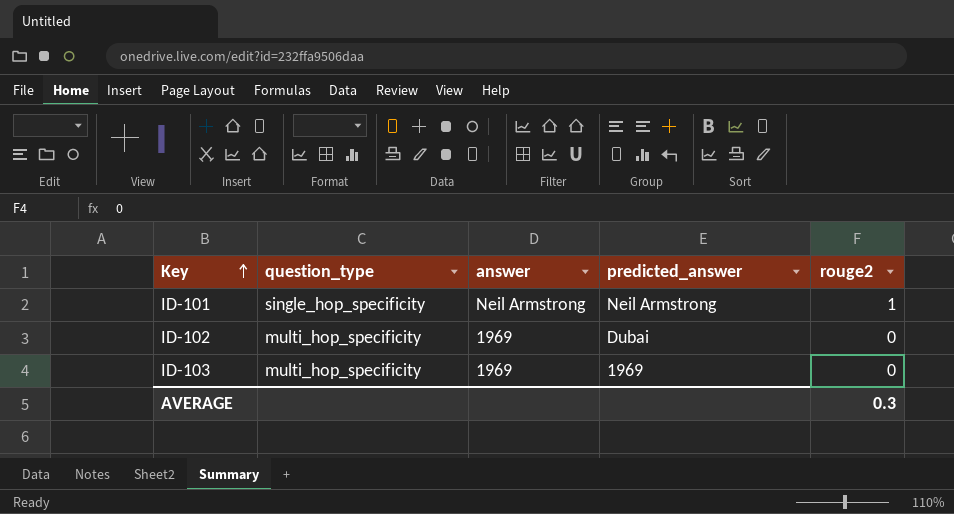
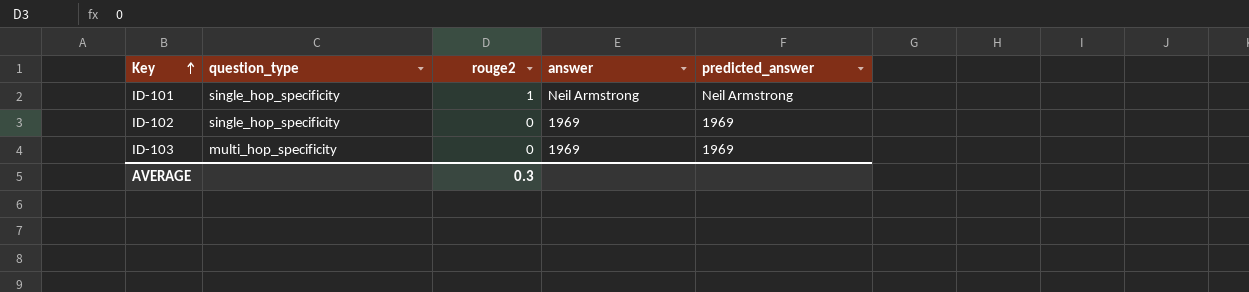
column rouge2 | position: 5 -> 3
ID-102 | question_type: multi_hop_specificity -> single_hop_specificity
ID-102 | predicted_answer: Dubai -> 1969

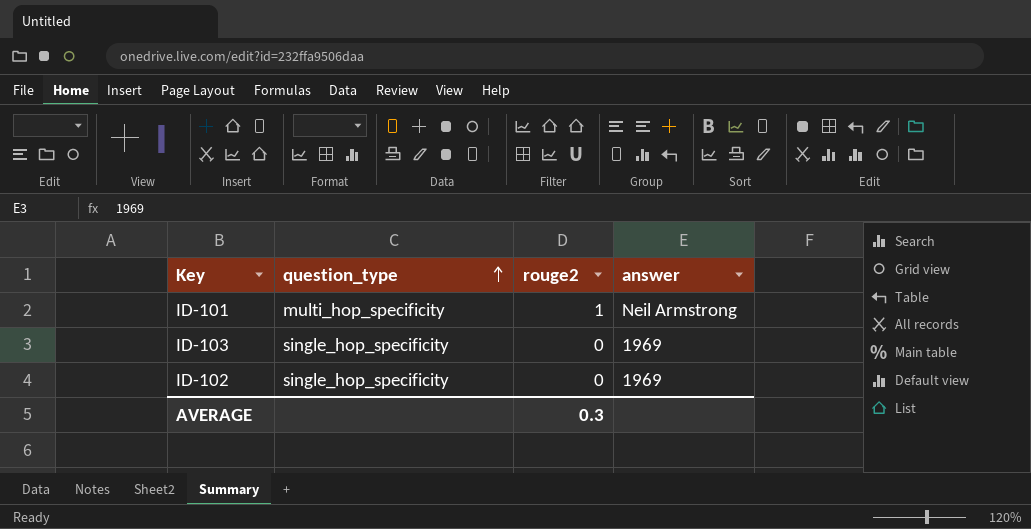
row order: Key ascending -> question_type ascending
column predicted_answer | position: 5 -> none
ID-101 | question_type: single_hop_specificity -> multi_hop_specificity
ID-103 | question_type: multi_hop_specificity -> single_hop_specificity

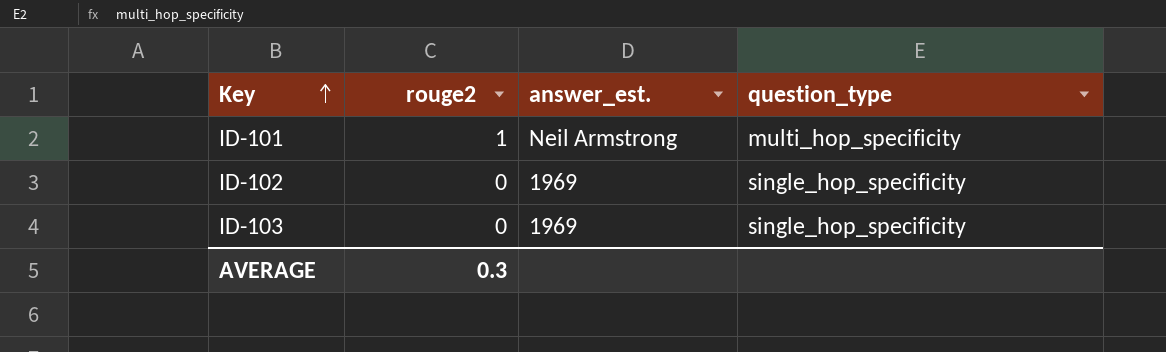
row order: question_type ascending -> Key ascending
column name: answer -> answer_est.
column question_type | position: 2 -> 4

